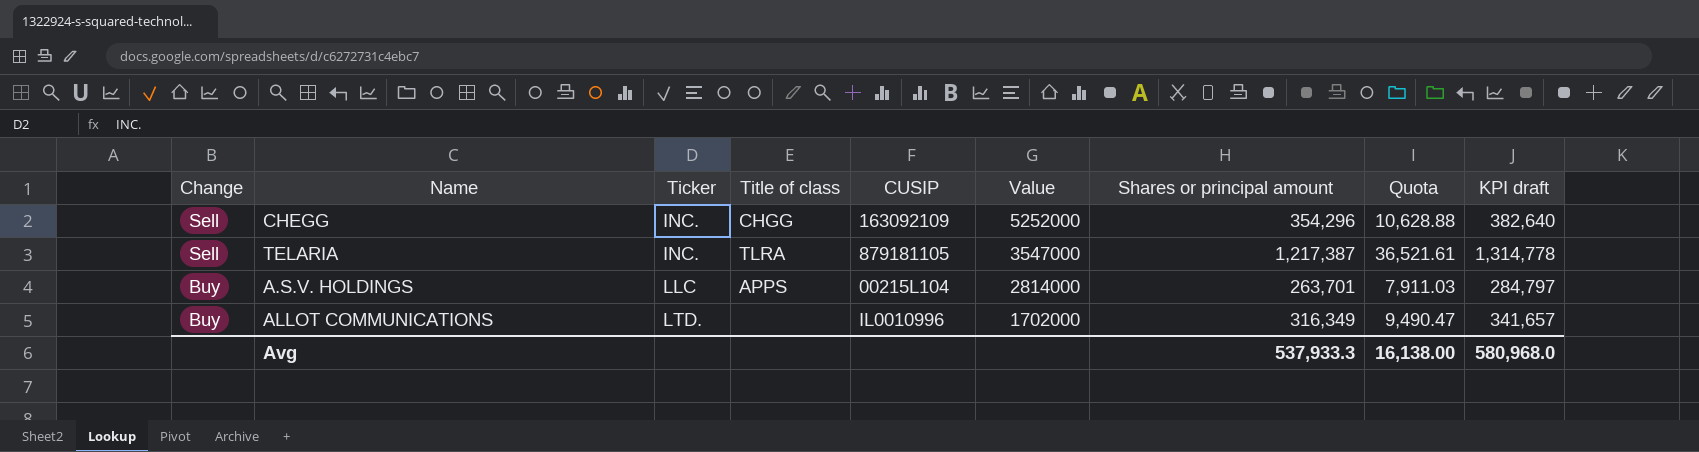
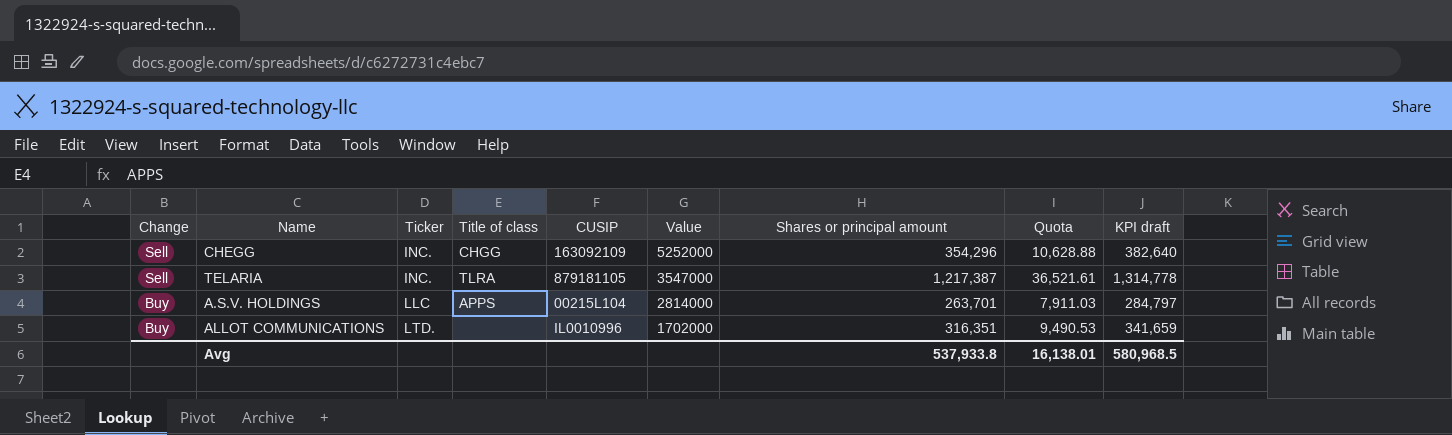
ALLOT COMMUNICATIONS | Shares or principal amount: 316,349 -> 316,351
ALLOT COMMUNICATIONS | Quota: 9,490.47 -> 9,490.53
ALLOT COMMUNICATIONS | KPI draft: 341,657 -> 341,659
Avg | Shares or principal amount: 537,933.3 -> 537,933.8
Avg | Quota: 16,138.00 -> 16,138.01
Avg | KPI draft: 580,968.0 -> 580,968.5

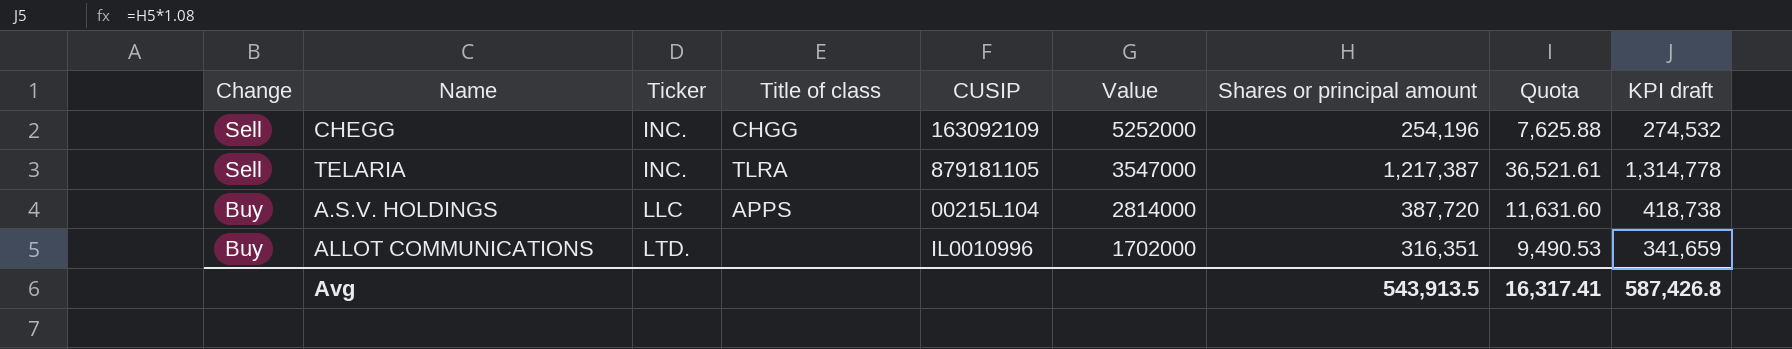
CHEGG | Shares or principal amount: 354,296 -> 254,196
CHEGG | Quota: 10,628.88 -> 7,625.88
CHEGG | KPI draft: 382,640 -> 274,532
A.S.V. HOLDINGS | Shares or principal amount: 263,701 -> 387,720
A.S.V. HOLDINGS | Quota: 7,911.03 -> 11,631.60
A.S.V. HOLDINGS | KPI draft: 284,797 -> 418,738
Avg | Shares or principal amount: 537,933.8 -> 543,913.5
Avg | Quota: 16,138.01 -> 16,317.41
Avg | KPI draft: 580,968.5 -> 587,426.8

